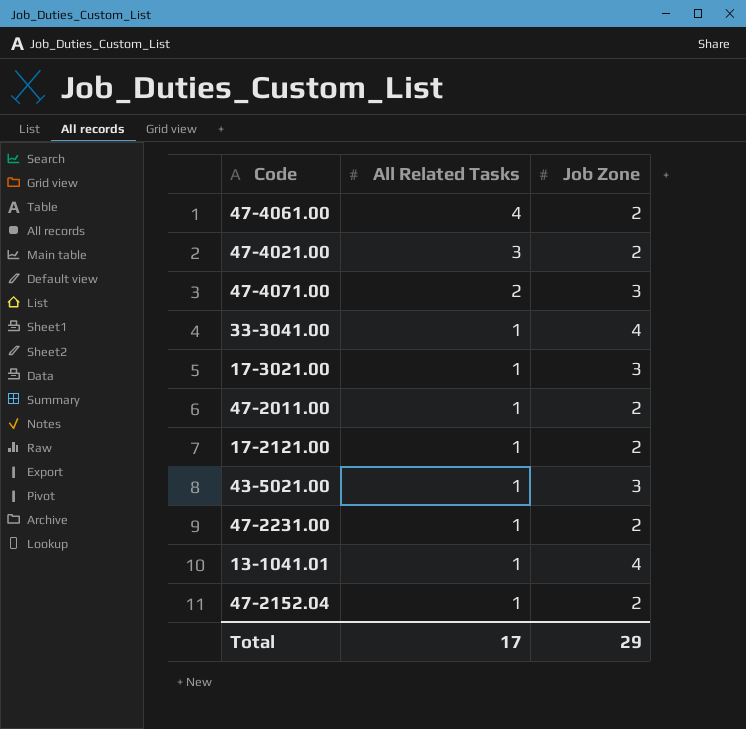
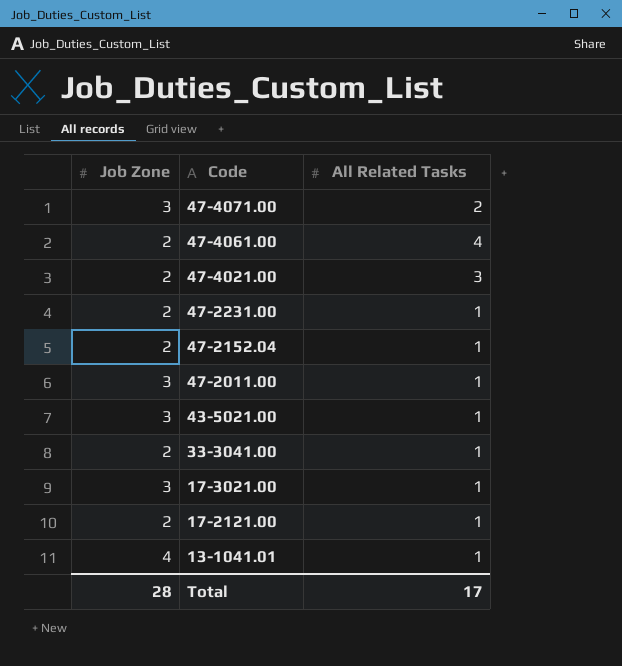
row order: All Related Tasks descending -> Code descending
column Job Zone | position: 3 -> 1
47-2011.00 | Job Zone: 2 -> 3
33-3041.00 | Job Zone: 4 -> 2
Total | Job Zone: 29 -> 28

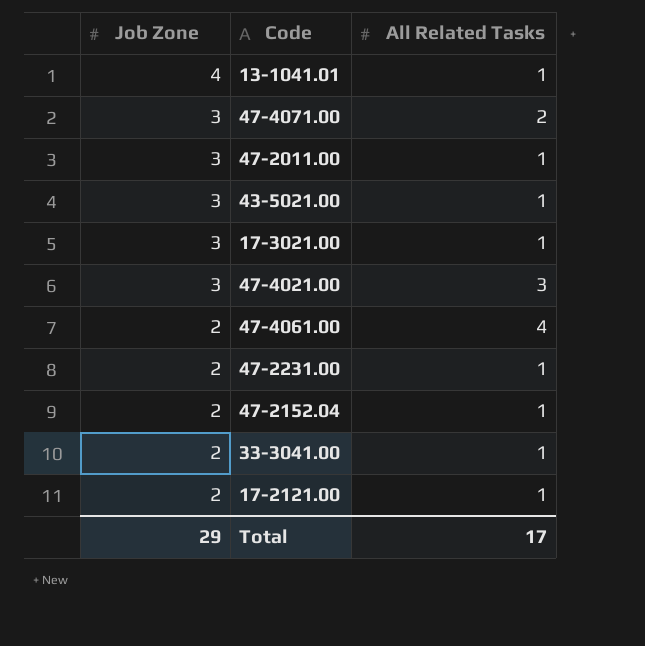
row order: Code descending -> Job Zone descending
47-4021.00 | Job Zone: 2 -> 3
Total | Job Zone: 28 -> 29

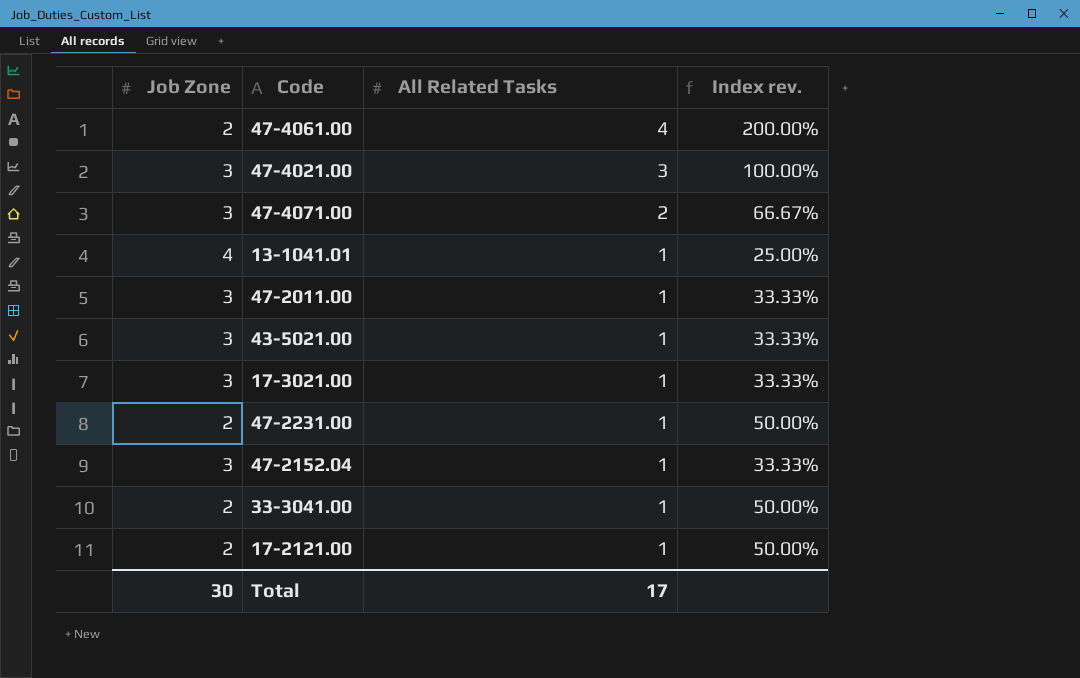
row order: Job Zone descending -> All Related Tasks descending
column Index rev. | formula: none -> [All Related Tasks] / [Job Zone]
47-2152.04 | Job Zone: 2 -> 3
Total | Job Zone: 29 -> 30

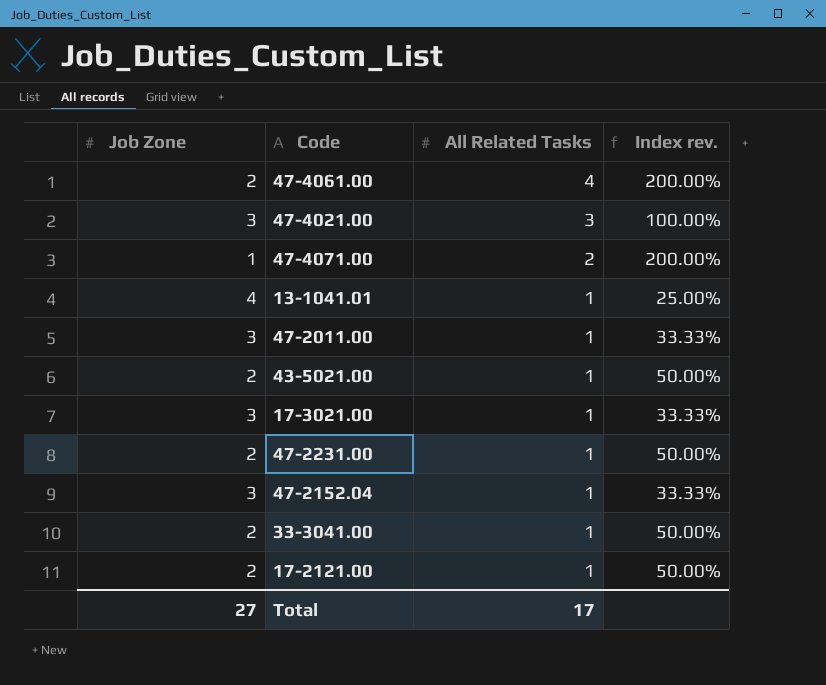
47-4071.00 | Job Zone: 3 -> 1
47-4071.00 | Index rev.: 66.67% -> 200.00%
43-5021.00 | Job Zone: 3 -> 2
43-5021.00 | Index rev.: 33.33% -> 50.00%
Total | Job Zone: 30 -> 27

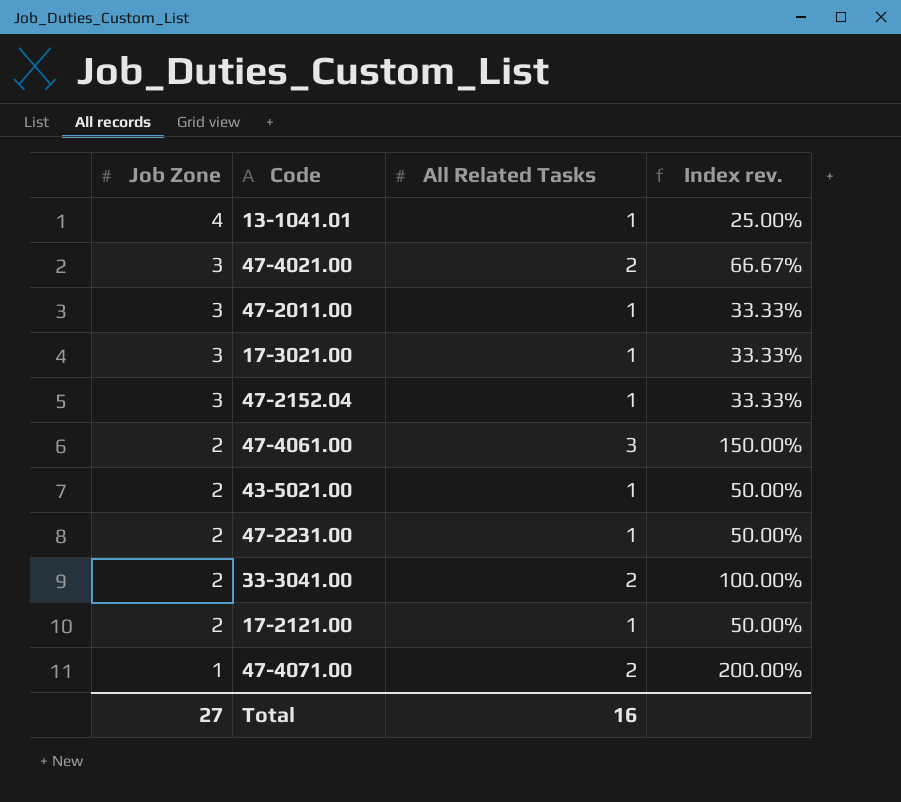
row order: All Related Tasks descending -> Job Zone descending
47-4021.00 | All Related Tasks: 3 -> 2
47-4021.00 | Index rev.: 100.00% -> 66.67%
47-4061.00 | All Related Tasks: 4 -> 3
47-4061.00 | Index rev.: 200.00% -> 150.00%
33-3041.00 | All Related Tasks: 1 -> 2
33-3041.00 | Index rev.: 50.00% -> 100.00%
Total | All Related Tasks: 17 -> 16

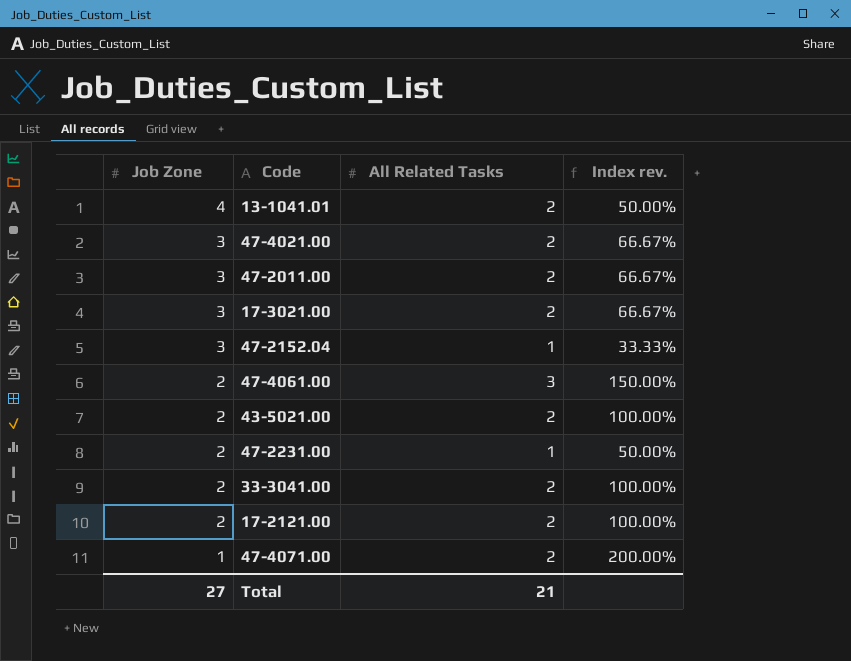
13-1041.01 | All Related Tasks: 1 -> 2
13-1041.01 | Index rev.: 25.00% -> 50.00%
47-2011.00 | All Related Tasks: 1 -> 2
47-2011.00 | Index rev.: 33.33% -> 66.67%
17-3021.00 | All Related Tasks: 1 -> 2
17-3021.00 | Index rev.: 33.33% -> 66.67%
43-5021.00 | All Related Tasks: 1 -> 2
43-5021.00 | Index rev.: 50.00% -> 100.00%
17-2121.00 | All Related Tasks: 1 -> 2
17-2121.00 | Index rev.: 50.00% -> 100.00%
Total | All Related Tasks: 16 -> 21

